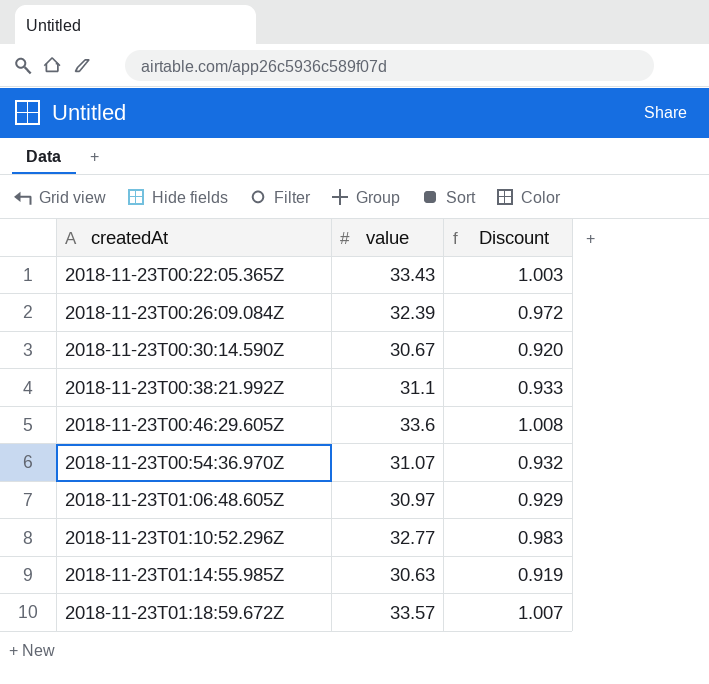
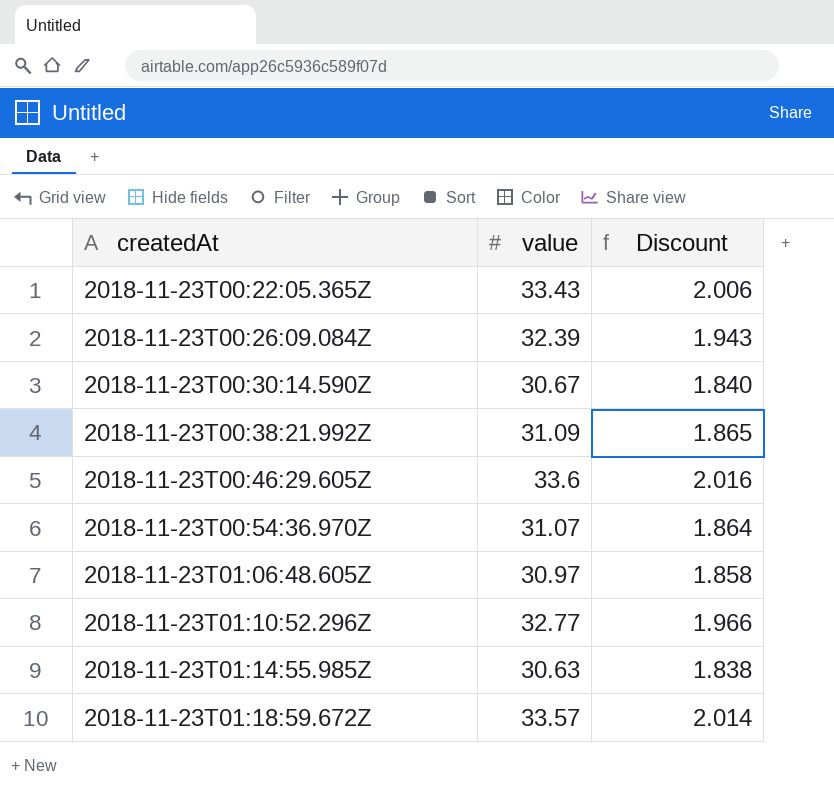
column Discount | formula: [value] * 0.03 -> [value] * 0.06
2018-11-23T00:38:21.992Z | value: 31.1 -> 31.09

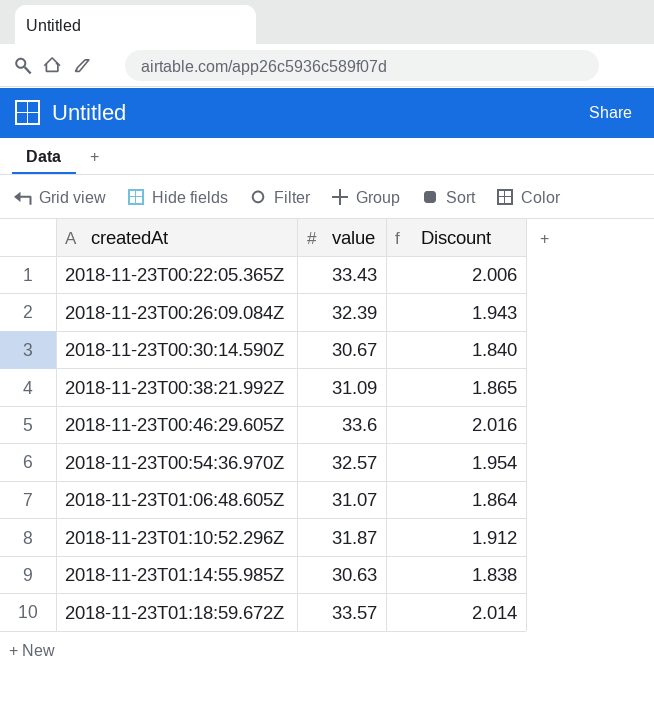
2018-11-23T00:54:36.970Z | value: 31.07 -> 32.57
2018-11-23T00:54:36.970Z | Discount: 1.864 -> 1.954
2018-11-23T01:06:48.605Z | value: 30.97 -> 31.07
2018-11-23T01:06:48.605Z | Discount: 1.858 -> 1.864
2018-11-23T01:10:52.296Z | value: 32.77 -> 31.87
2018-11-23T01:10:52.296Z | Discount: 1.966 -> 1.912

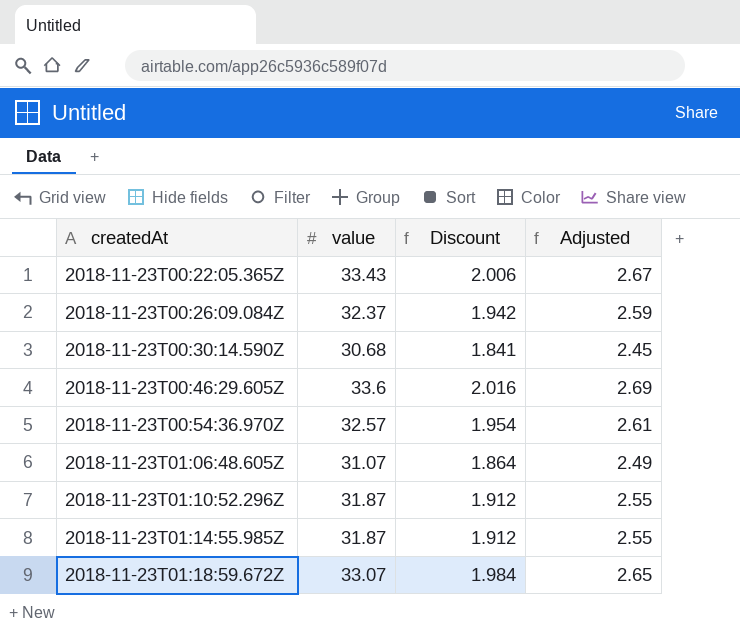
column Adjusted | formula: none -> [value] * 0.08
row 2018-11-23T00:38:21.992Z: 31.09 | 1.865 -> none
2018-11-23T00:26:09.084Z | value: 32.39 -> 32.37
2018-11-23T00:26:09.084Z | Discount: 1.943 -> 1.942
2018-11-23T00:30:14.590Z | value: 30.67 -> 30.68
2018-11-23T00:30:14.590Z | Discount: 1.840 -> 1.841
2018-11-23T01:14:55.985Z | value: 30.63 -> 31.87
2018-11-23T01:14:55.985Z | Discount: 1.838 -> 1.912
2018-11-23T01:18:59.672Z | value: 33.57 -> 33.07
2018-11-23T01:18:59.672Z | Discount: 2.014 -> 1.984

